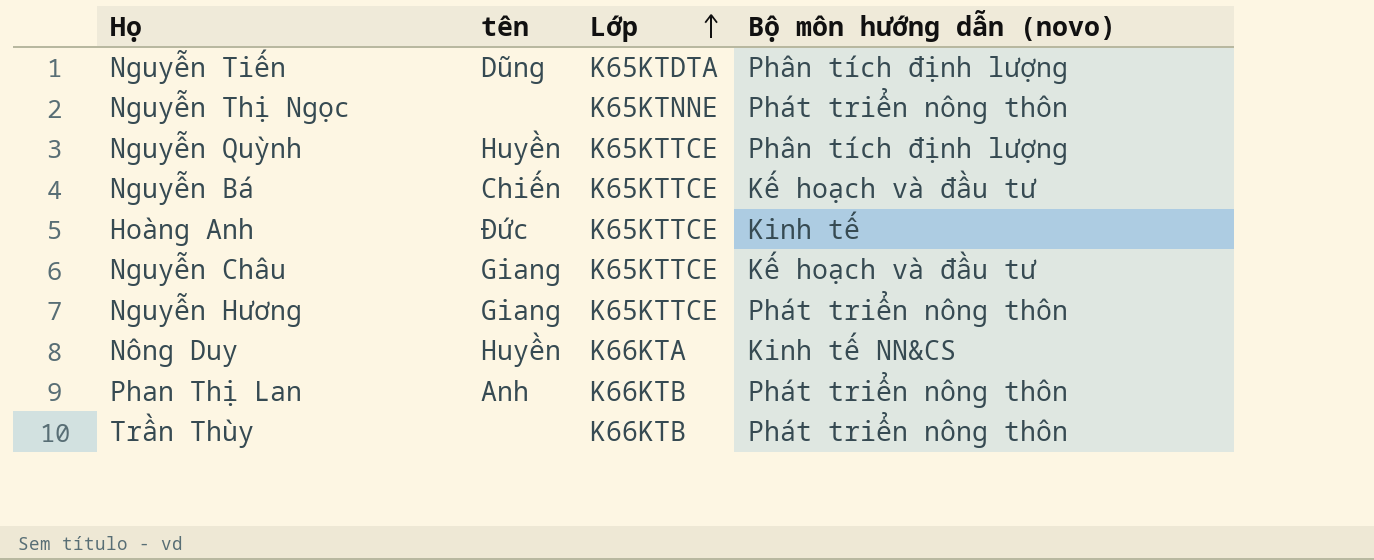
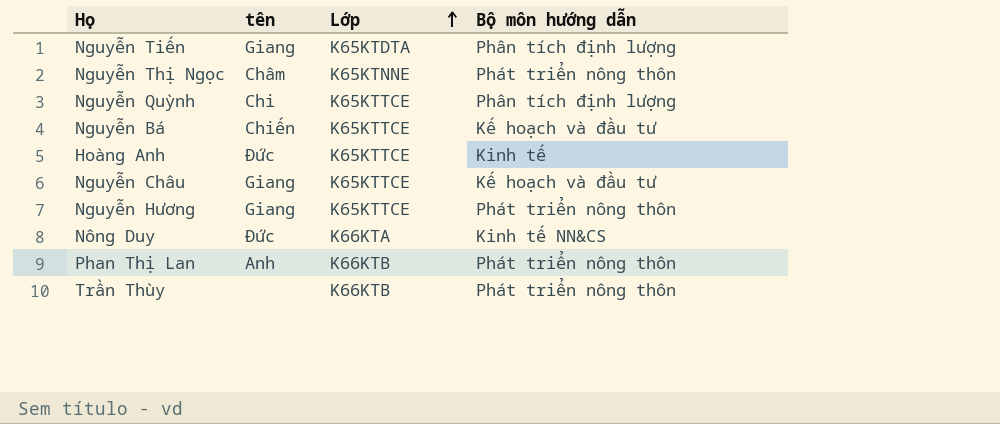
column name: Bộ môn hướng dẫn (novo) -> Bộ môn hướng dẫn
Nguyễn Tiến | tên: Dũng -> Giang
Nguyễn Thị Ngọc | tên: none -> Châm
Nguyễn Quỳnh | tên: Huyền -> Chi
Nông Duy | tên: Huyền -> Đức

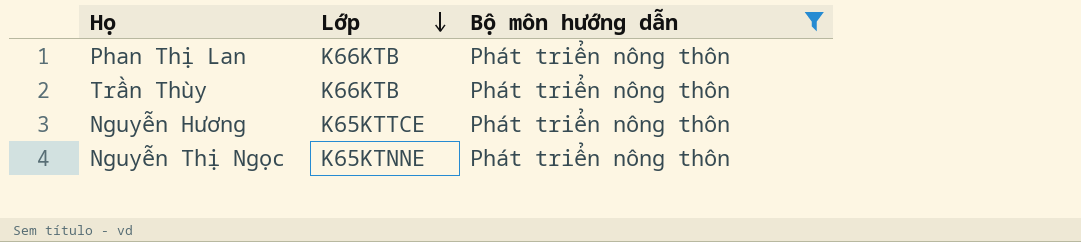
filter: none -> Bộ môn hướng dẫn = Phát triển nông thôn
row order: Lớp ascending -> Lớp descending
column tên | position: 2 -> none

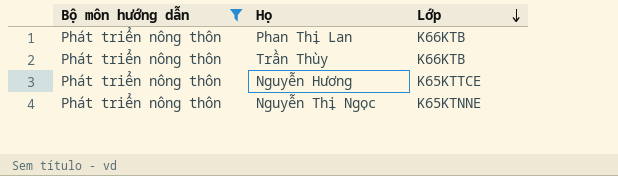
column Bộ môn hướng dẫn | position: 3 -> 1

